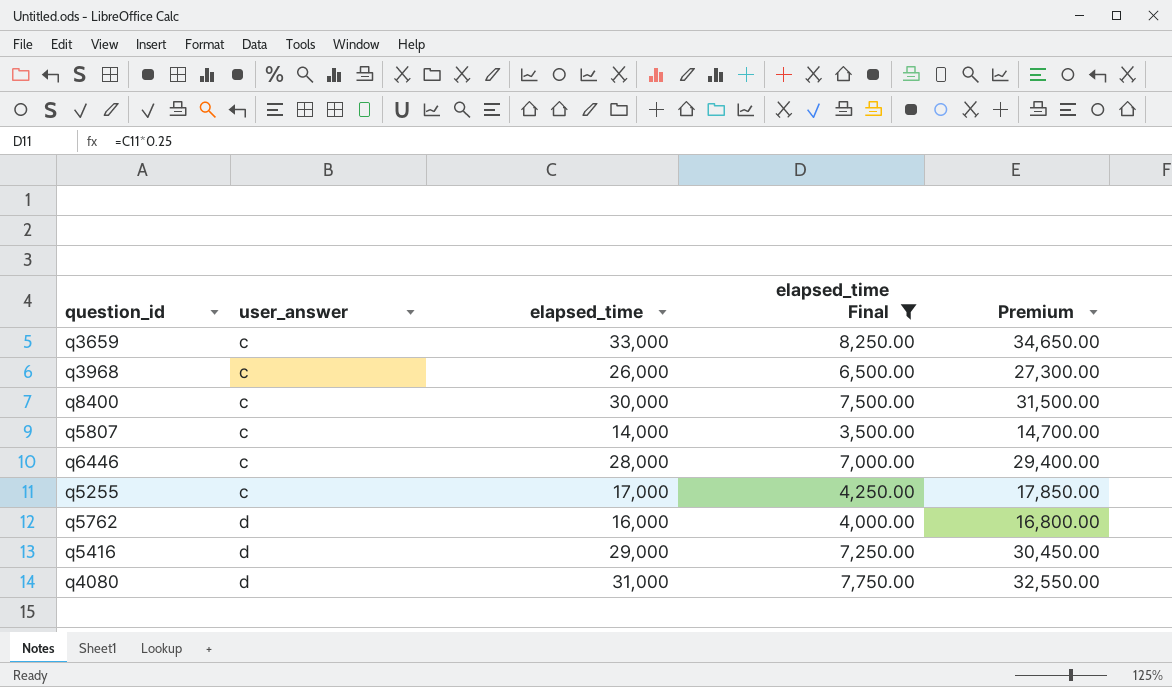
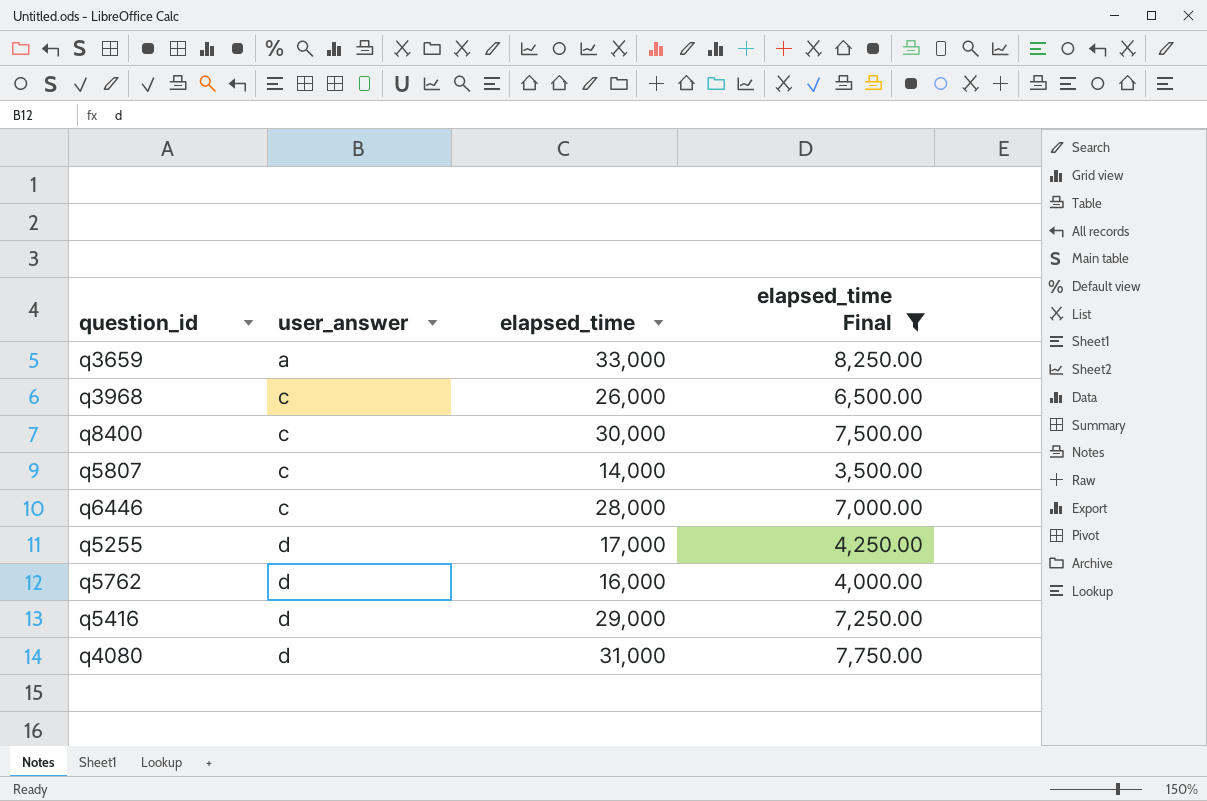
column Premium | formula: [elapsed_time] * 1.05 -> none
q3659 | user_answer: c -> a
q5255 | user_answer: c -> d

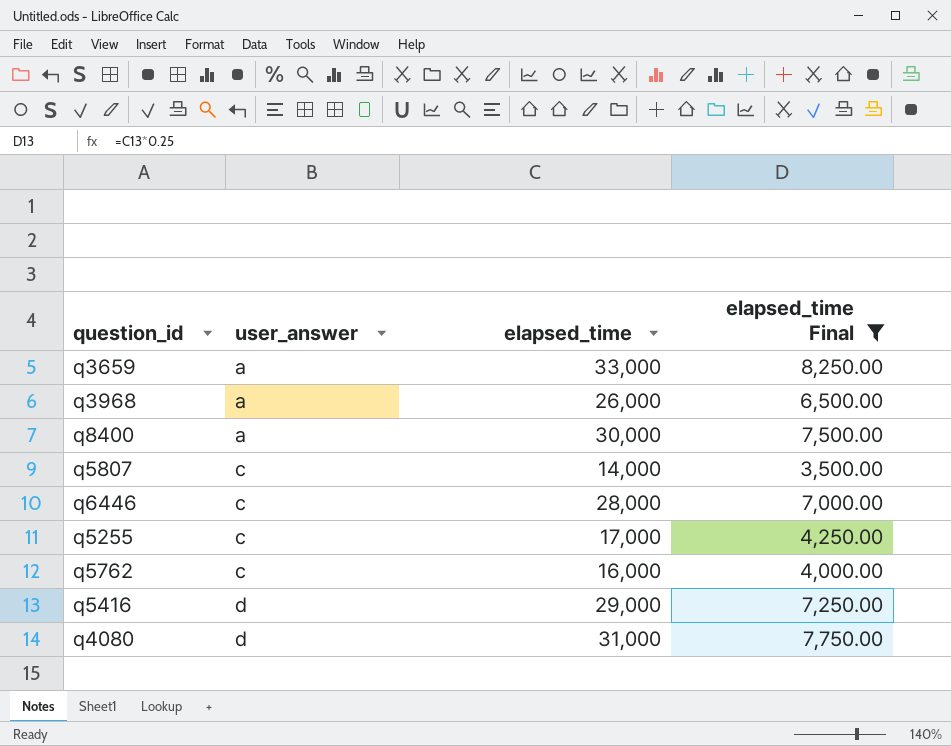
q3968 | user_answer: c -> a
q8400 | user_answer: c -> a
q5255 | user_answer: d -> c
q5762 | user_answer: d -> c

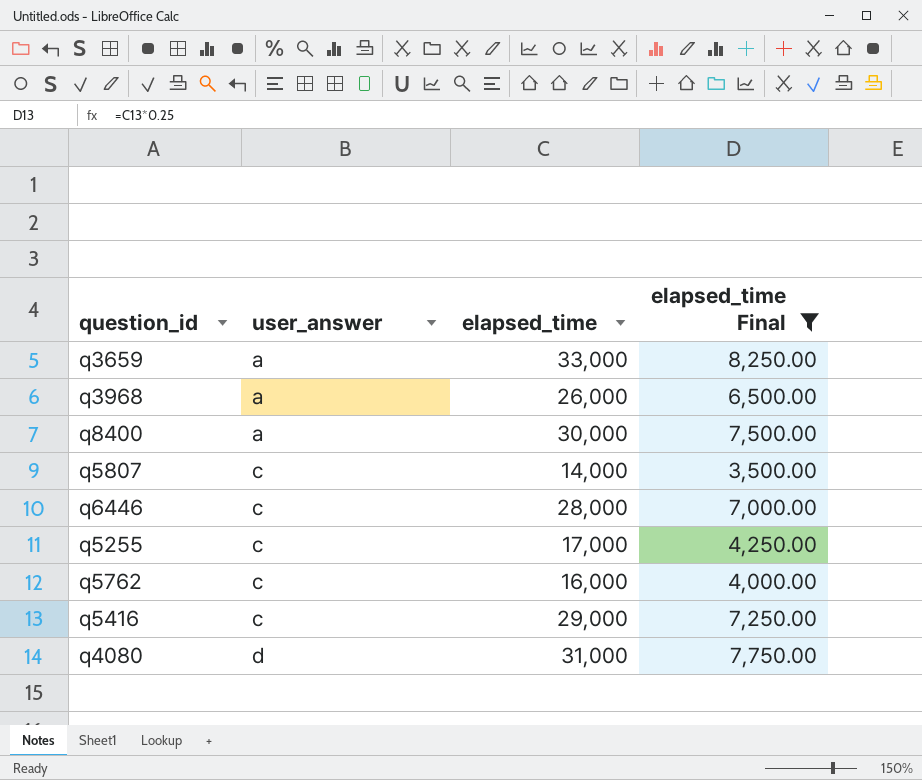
q5416 | user_answer: d -> c

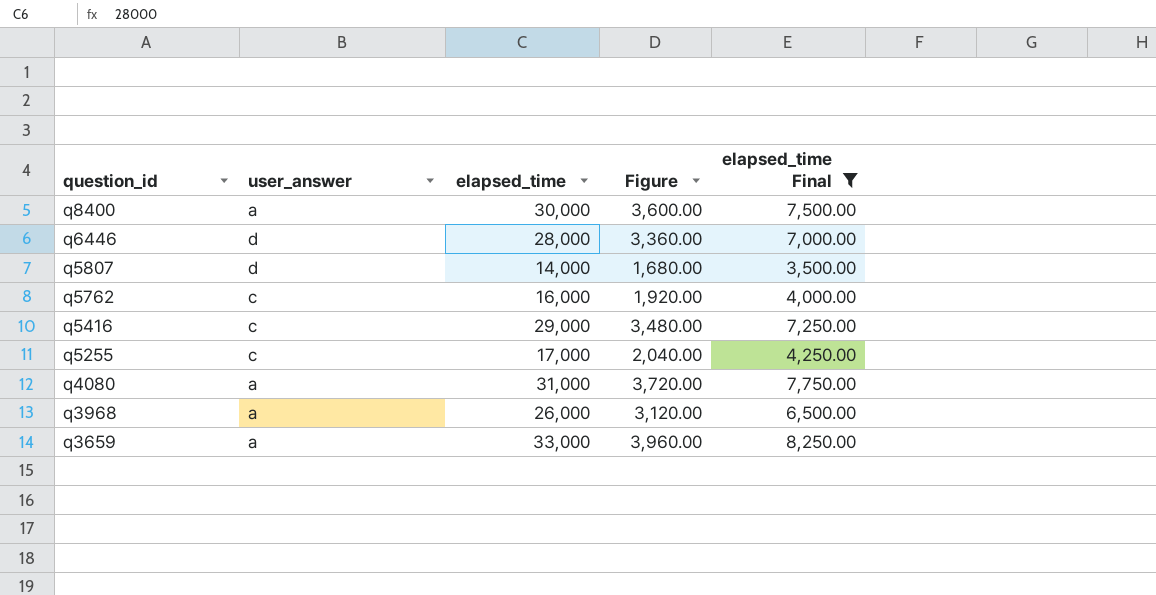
row order: user_answer ascending -> question_id descending
column Figure | formula: none -> [elapsed_time] * 0.12
q6446 | user_answer: c -> d
q5807 | user_answer: c -> d
q4080 | user_answer: d -> a

